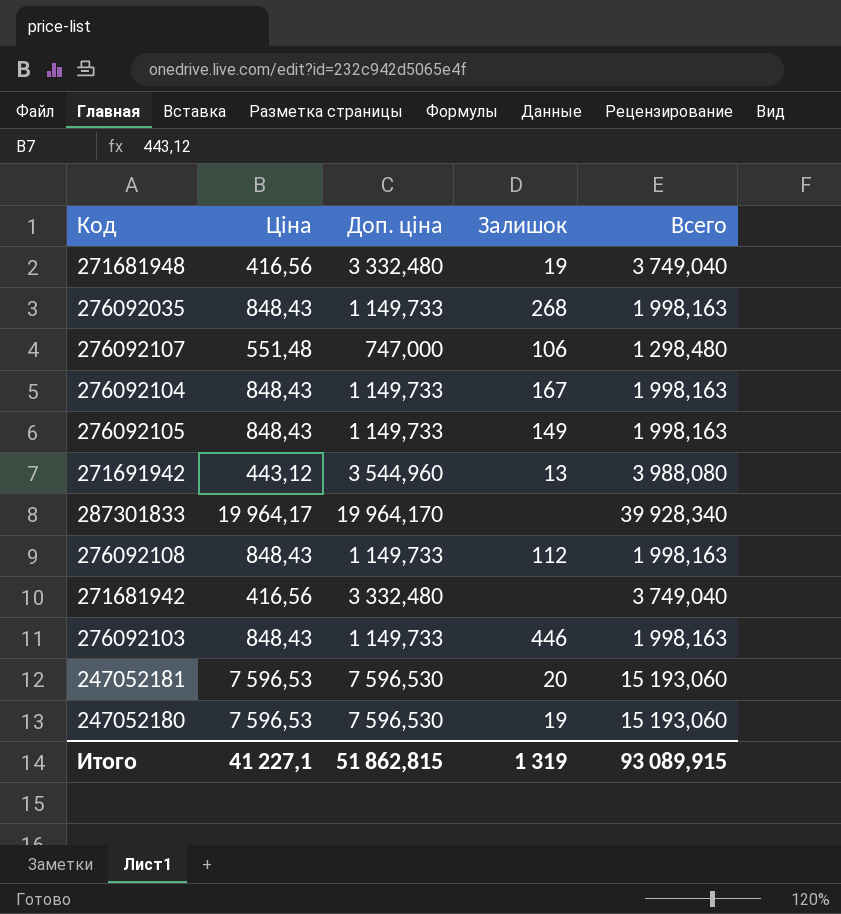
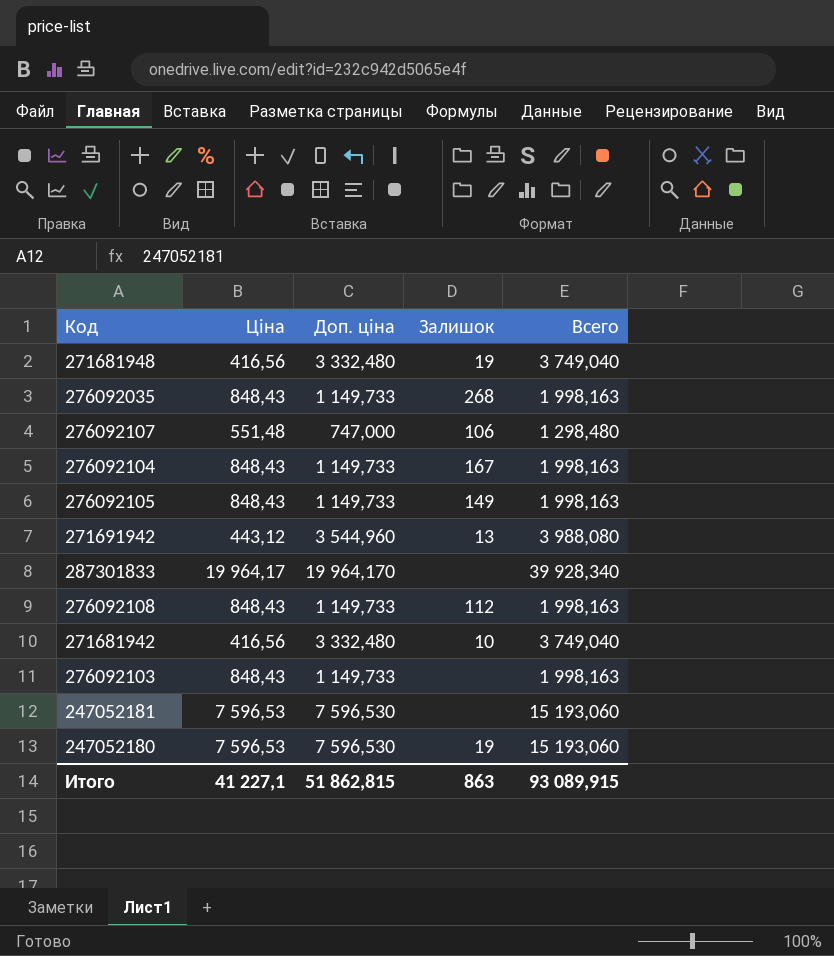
271681942 | Залишок: none -> 10
276092103 | Залишок: 446 -> none
247052181 | Залишок: 20 -> none
Итого | Залишок: 1 319 -> 863

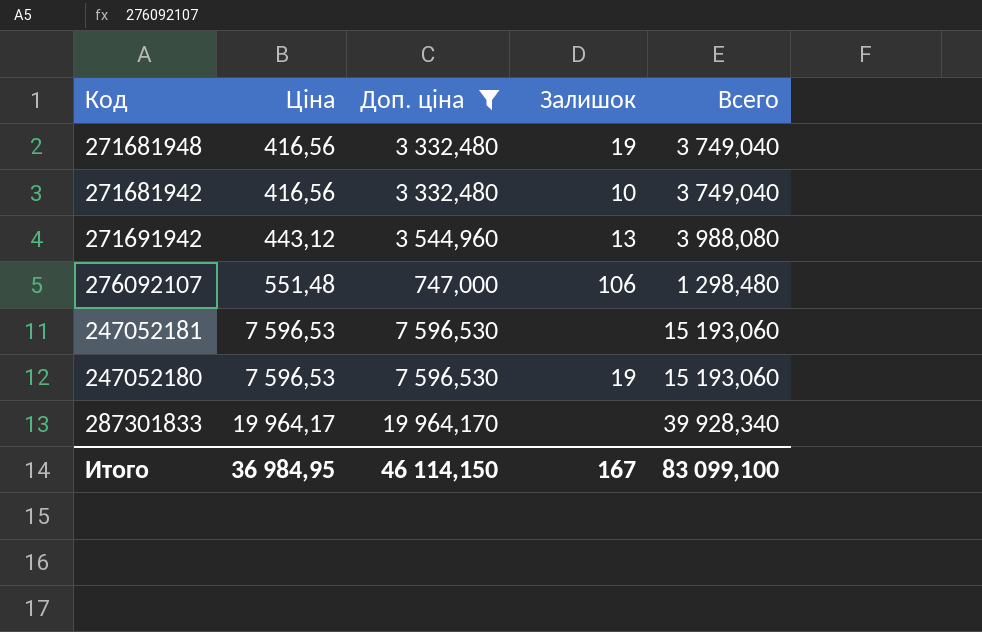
filter: none -> Доп. ціна != 1 149,733
row order: none -> Ціна ascending
Итого | Ціна: 41 227,1 -> 36 984,95
Итого | Доп. ціна: 51 862,815 -> 46 114,150
Итого | Залишок: 863 -> 167
Итого | Всего: 93 089,915 -> 83 099,100

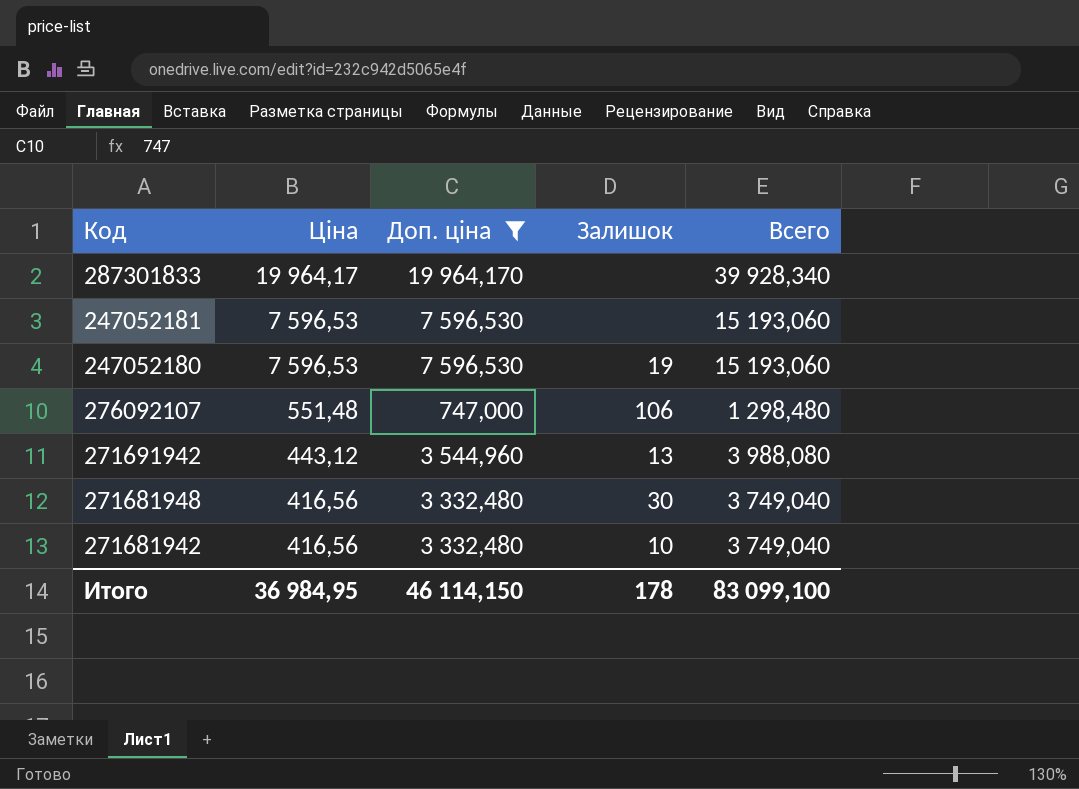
row order: Ціна ascending -> Ціна descending
271681948 | Залишок: 19 -> 30
Итого | Залишок: 167 -> 178

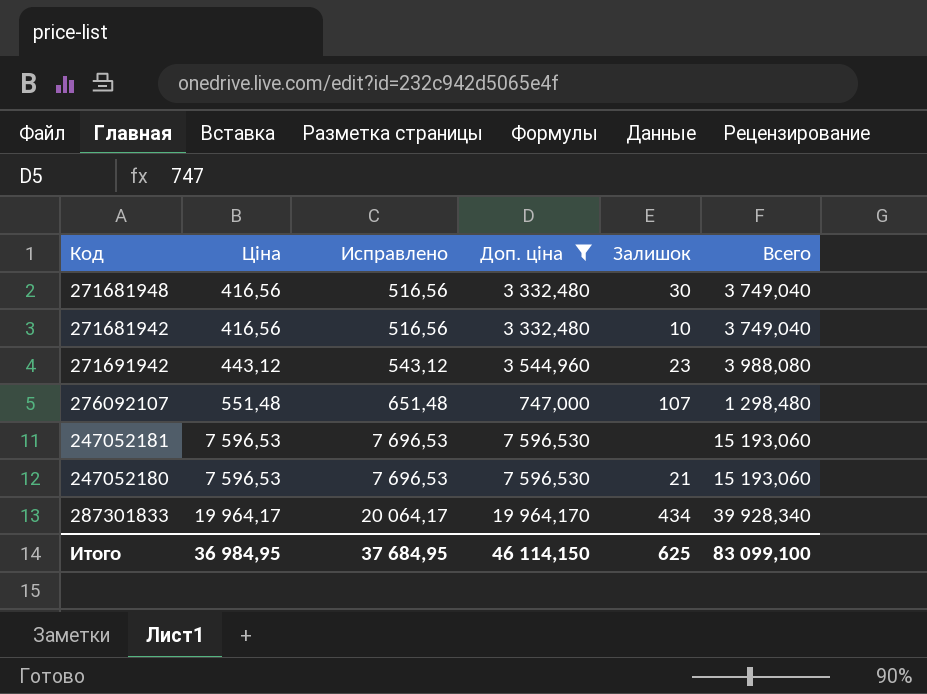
row order: Ціна descending -> Ціна ascending
column Исправлено | formula: none -> [Ціна] + 100
271691942 | Залишок: 13 -> 23
276092107 | Залишок: 106 -> 107
247052180 | Залишок: 19 -> 21
287301833 | Залишок: none -> 434
Итого | Залишок: 178 -> 625

